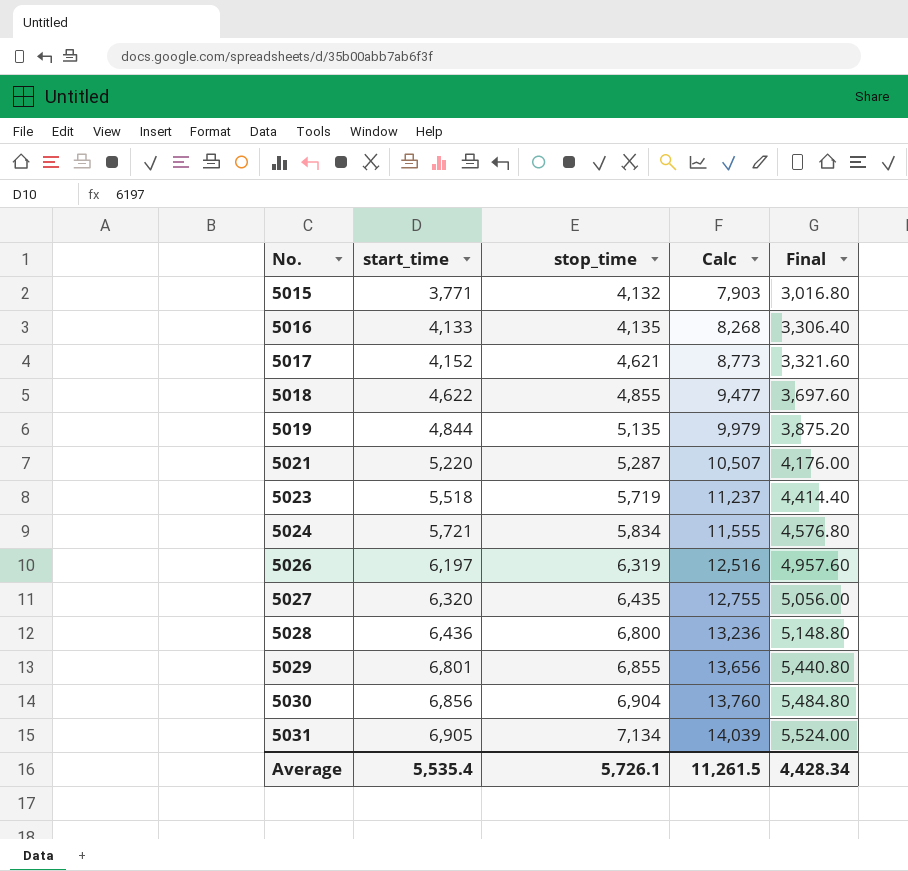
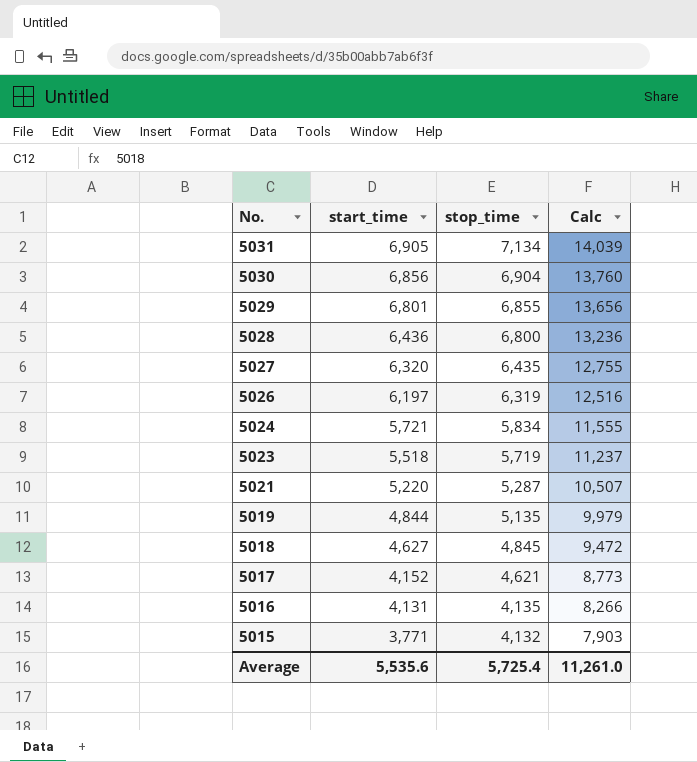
row order: No. ascending -> No. descending
column Final | formula: [start_time] * 0.8 -> none
5018 | start_time: 4,622 -> 4,627
5018 | stop_time: 4,855 -> 4,845
5018 | Calc: 9,477 -> 9,472
5016 | start_time: 4,133 -> 4,131
5016 | Calc: 8,268 -> 8,266
Average | start_time: 5,535.4 -> 5,535.6
Average | stop_time: 5,726.1 -> 5,725.4
Average | Calc: 11,261.5 -> 11,261.0

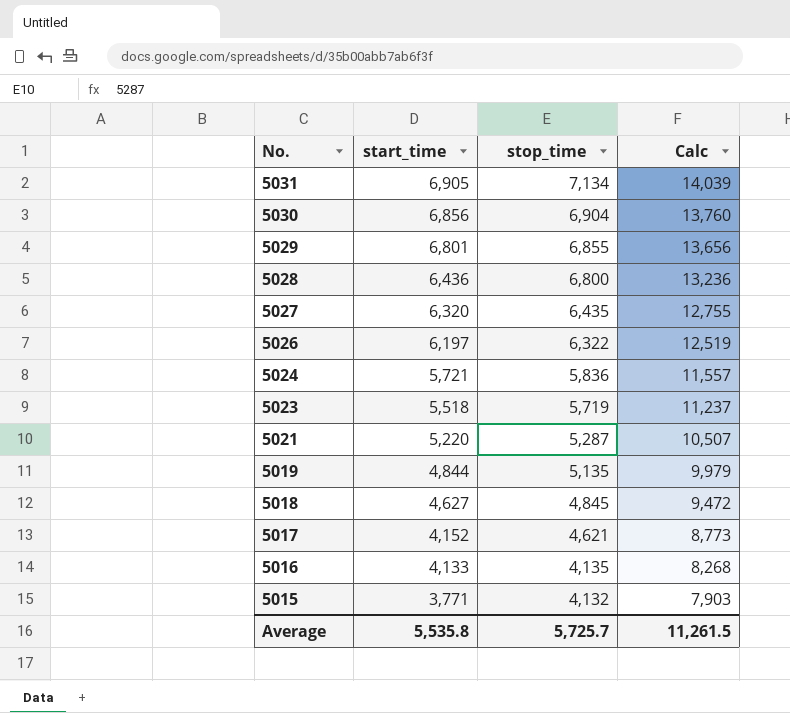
5026 | stop_time: 6,319 -> 6,322
5026 | Calc: 12,516 -> 12,519
5024 | stop_time: 5,834 -> 5,836
5024 | Calc: 11,555 -> 11,557
5016 | start_time: 4,131 -> 4,133
5016 | Calc: 8,266 -> 8,268
Average | start_time: 5,535.6 -> 5,535.8
Average | stop_time: 5,725.4 -> 5,725.7
Average | Calc: 11,261.0 -> 11,261.5

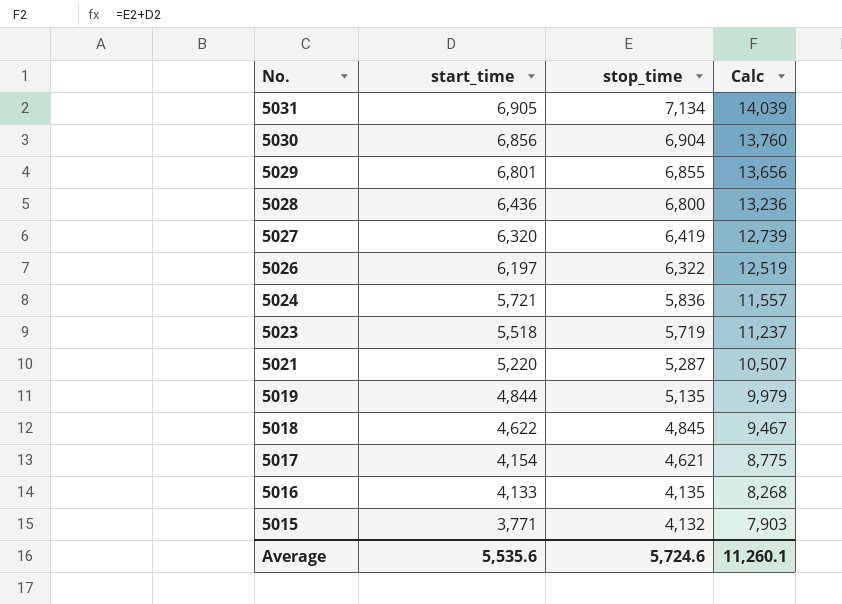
5027 | stop_time: 6,435 -> 6,419
5027 | Calc: 12,755 -> 12,739
5018 | start_time: 4,627 -> 4,622
5018 | Calc: 9,472 -> 9,467
5017 | start_time: 4,152 -> 4,154
5017 | Calc: 8,773 -> 8,775
Average | start_time: 5,535.8 -> 5,535.6
Average | stop_time: 5,725.7 -> 5,724.6
Average | Calc: 11,261.5 -> 11,260.1

